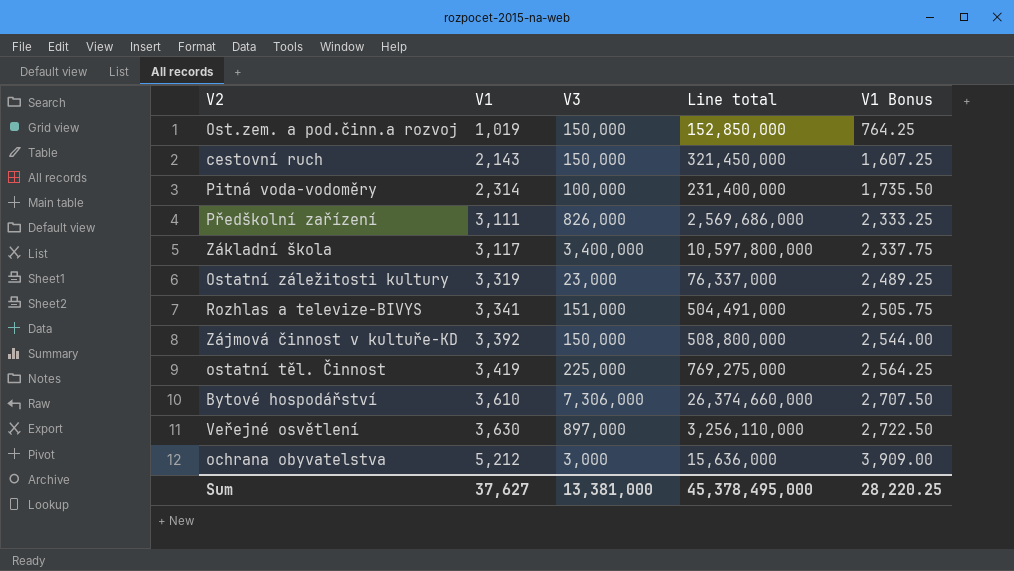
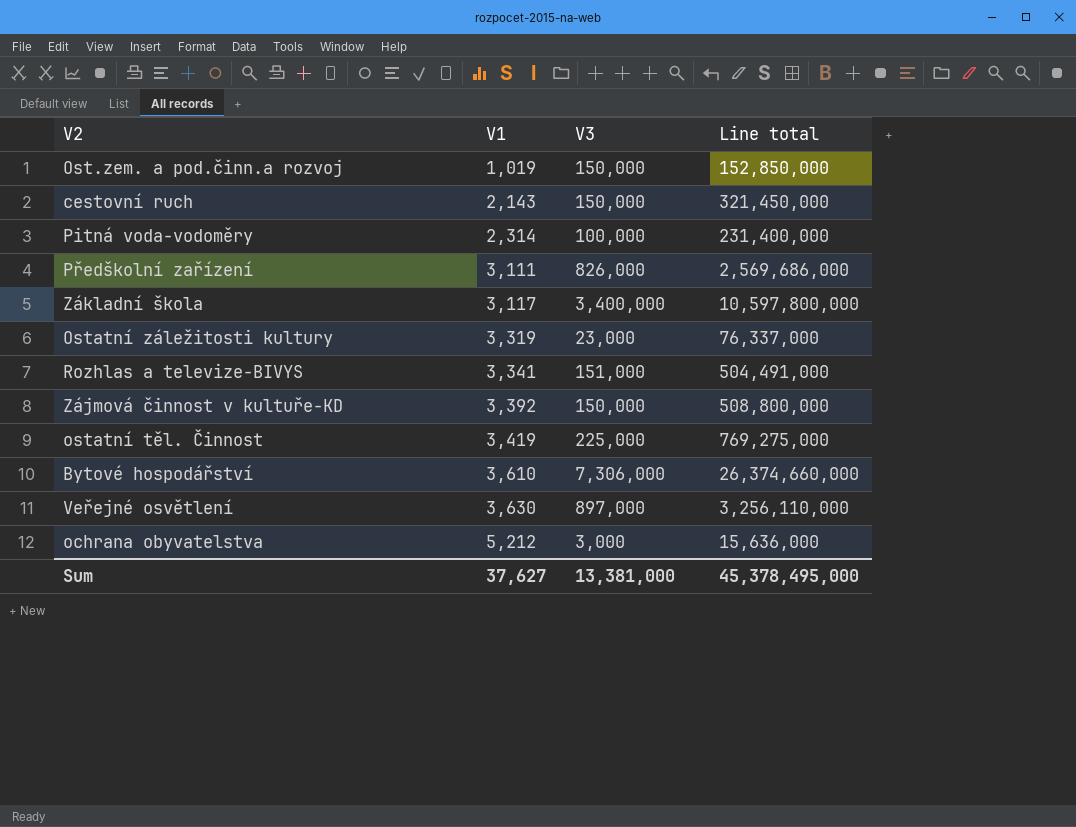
column V1 Bonus | formula: [V1] * 0.75 -> none

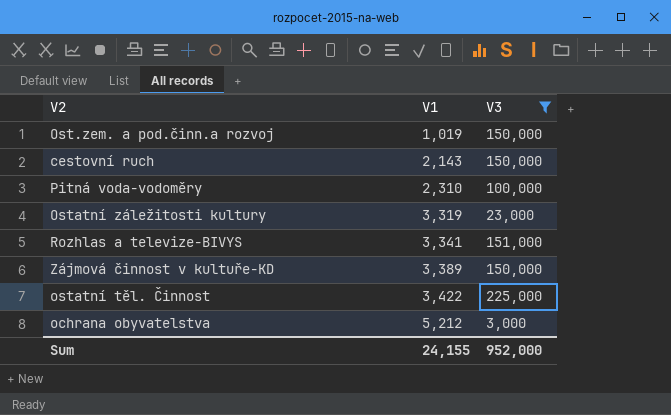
filter: none -> V3 <= 225,000
column Line total | formula: [V1] * [V3] -> none
Pitná voda-vodoměry | V1: 2,314 -> 2,310
Zájmová činnost v kultuře-KD | V1: 3,392 -> 3,389
ostatní těl. Činnost | V1: 3,419 -> 3,422
Sum | V1: 37,627 -> 24,155
Sum | V3: 13,381,000 -> 952,000

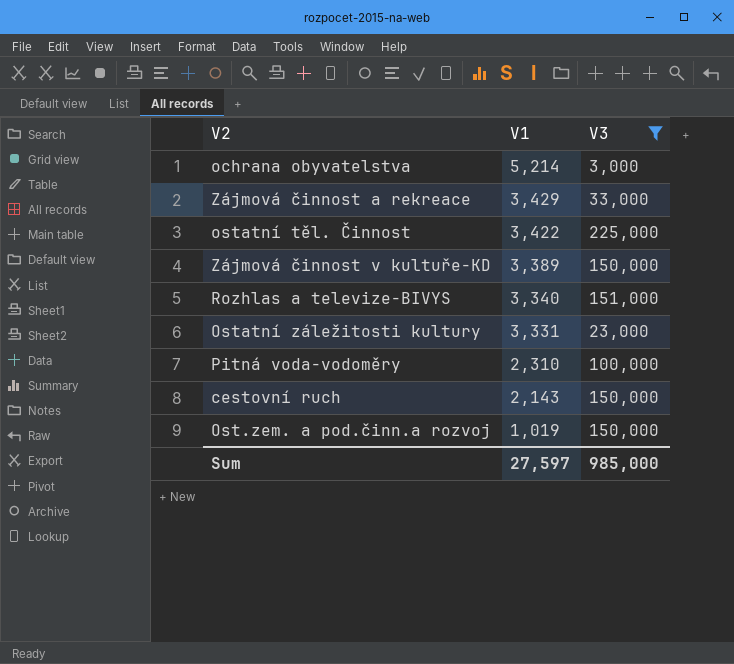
row order: V1 ascending -> V1 descending
ochrana obyvatelstva | V1: 5,212 -> 5,214
row Zájmová činnost a rekreace: none -> 3,429 | 33,000
Rozhlas a televize-BIVYS | V1: 3,341 -> 3,340
Ostatní záležitosti kultury | V1: 3,319 -> 3,331
Sum | V1: 24,155 -> 27,597
Sum | V3: 952,000 -> 985,000

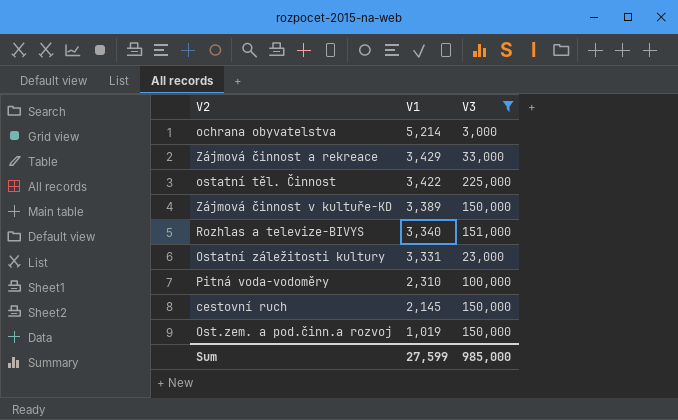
cestovní ruch | V1: 2,143 -> 2,145
Sum | V1: 27,597 -> 27,599

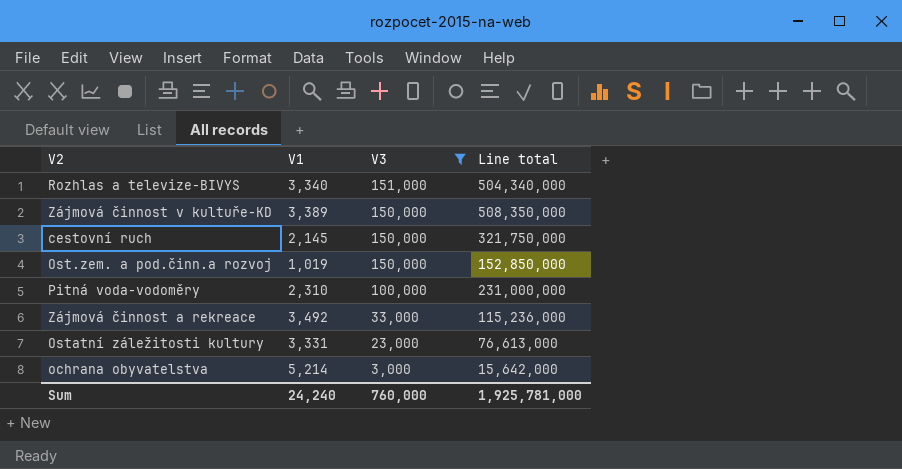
row order: V1 descending -> V3 descending
column Line total | formula: none -> [V1] * [V3]
row ostatní těl. Činnost: 3,422 | 225,000 -> none
Zájmová činnost a rekreace | V1: 3,429 -> 3,492
Sum | V1: 27,599 -> 24,240
Sum | V3: 985,000 -> 760,000

